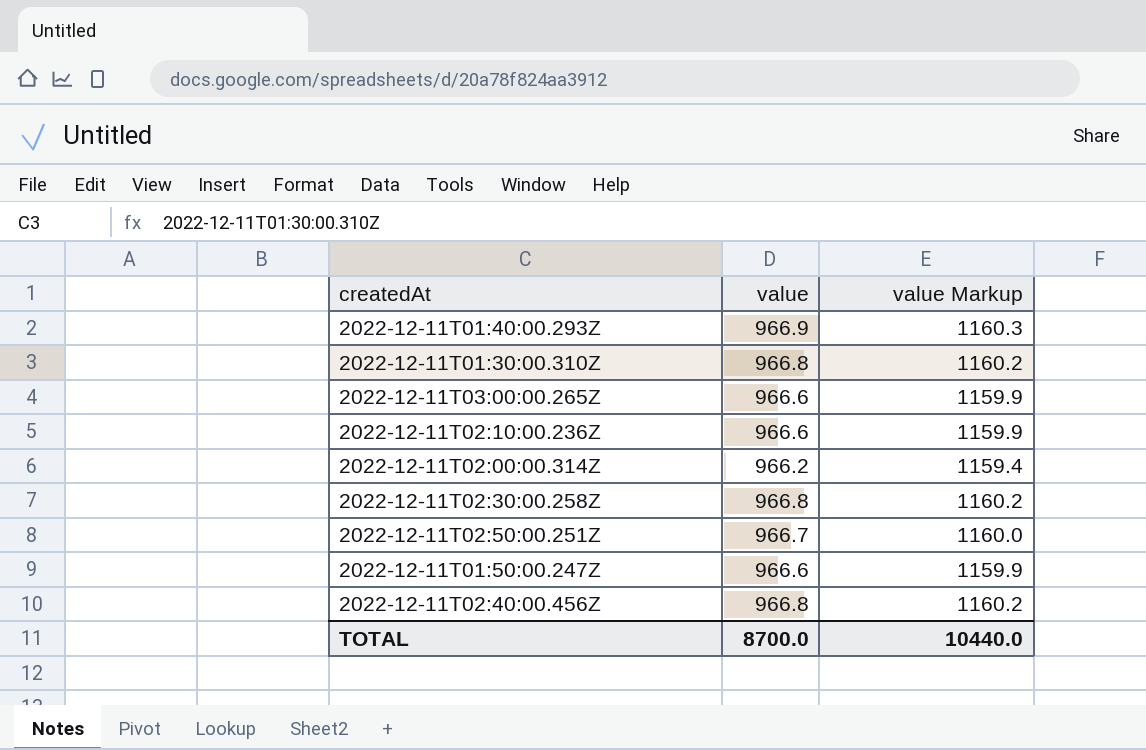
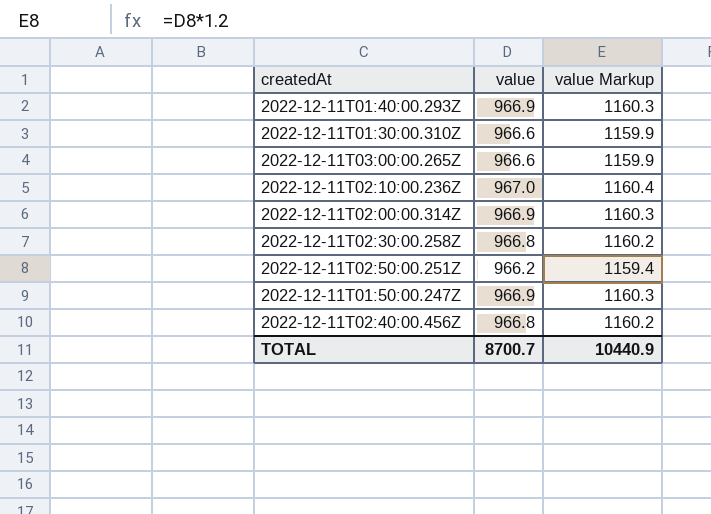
2022-12-11T01:30:00.310Z | value: 966.8 -> 966.6
2022-12-11T01:30:00.310Z | value Markup: 1160.2 -> 1159.9
2022-12-11T02:10:00.236Z | value: 966.6 -> 967.0
2022-12-11T02:10:00.236Z | value Markup: 1159.9 -> 1160.4
2022-12-11T02:00:00.314Z | value: 966.2 -> 966.9
2022-12-11T02:00:00.314Z | value Markup: 1159.4 -> 1160.3
2022-12-11T02:50:00.251Z | value: 966.7 -> 966.2
2022-12-11T02:50:00.251Z | value Markup: 1160.0 -> 1159.4
2022-12-11T01:50:00.247Z | value: 966.6 -> 966.9
2022-12-11T01:50:00.247Z | value Markup: 1159.9 -> 1160.3
TOTAL | value: 8700.0 -> 8700.7
TOTAL | value Markup: 10440.0 -> 10440.9

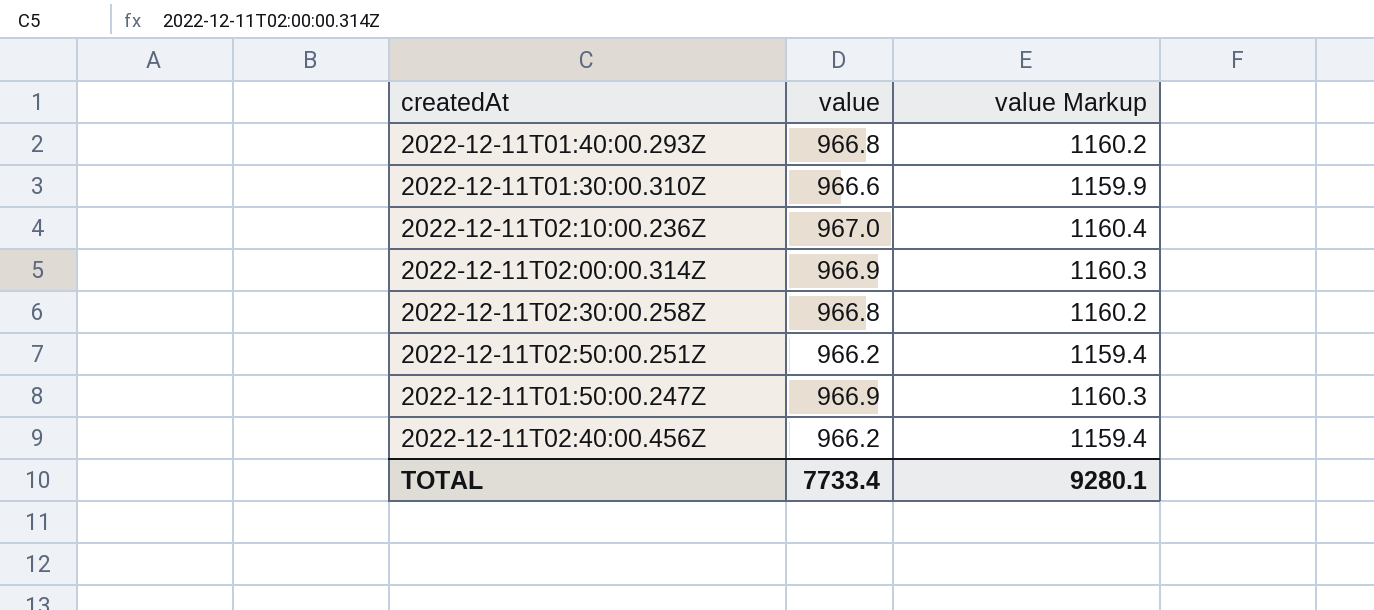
row 2022-12-11T03:00:00.265Z: 966.6 | 1159.9 -> none
2022-12-11T01:40:00.293Z | value: 966.9 -> 966.8
2022-12-11T01:40:00.293Z | value Markup: 1160.3 -> 1160.2
2022-12-11T02:40:00.456Z | value: 966.8 -> 966.2
2022-12-11T02:40:00.456Z | value Markup: 1160.2 -> 1159.4
TOTAL | value: 8700.7 -> 7733.4
TOTAL | value Markup: 10440.9 -> 9280.1

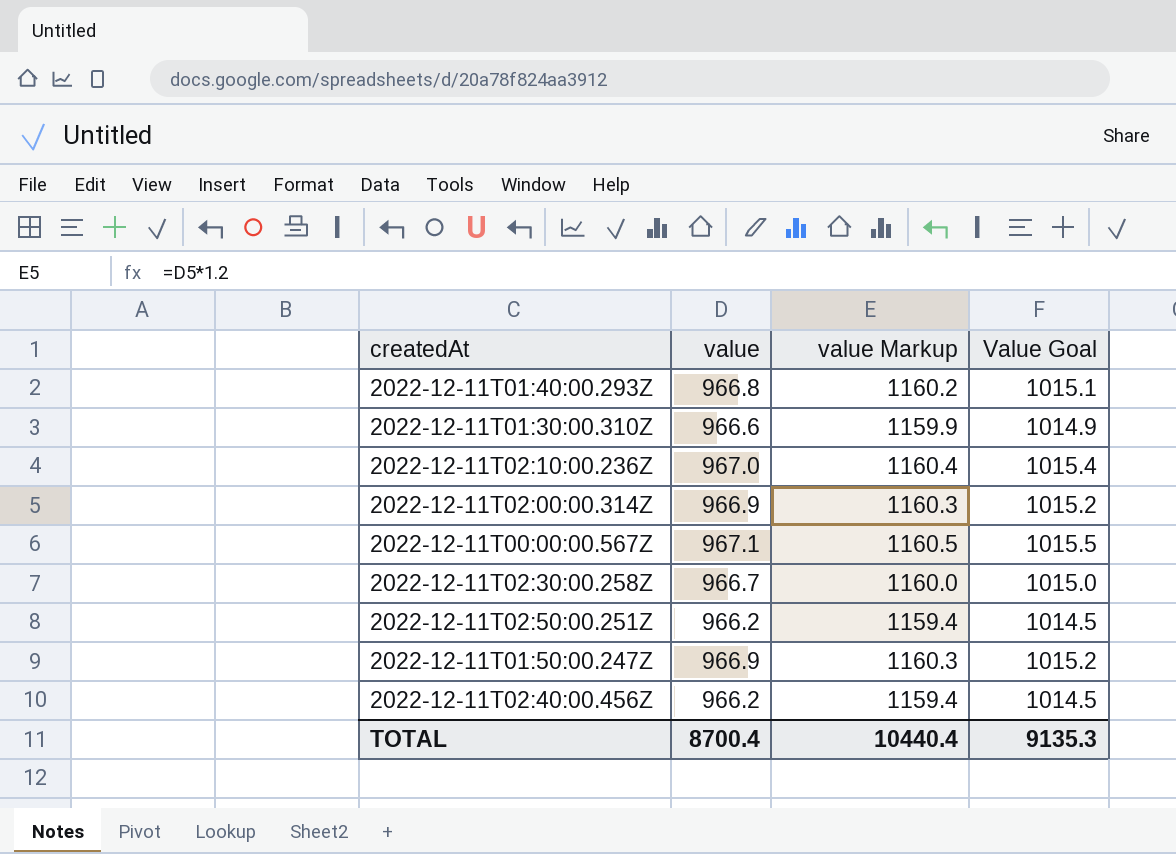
column Value Goal | formula: none -> [value] * 1.05
row 2022-12-11T00:00:00.567Z: none -> 967.1 | 1160.5 | 1015.5
2022-12-11T02:30:00.258Z | value: 966.8 -> 966.7
2022-12-11T02:30:00.258Z | value Markup: 1160.2 -> 1160.0
TOTAL | value: 7733.4 -> 8700.4
TOTAL | value Markup: 9280.1 -> 10440.4

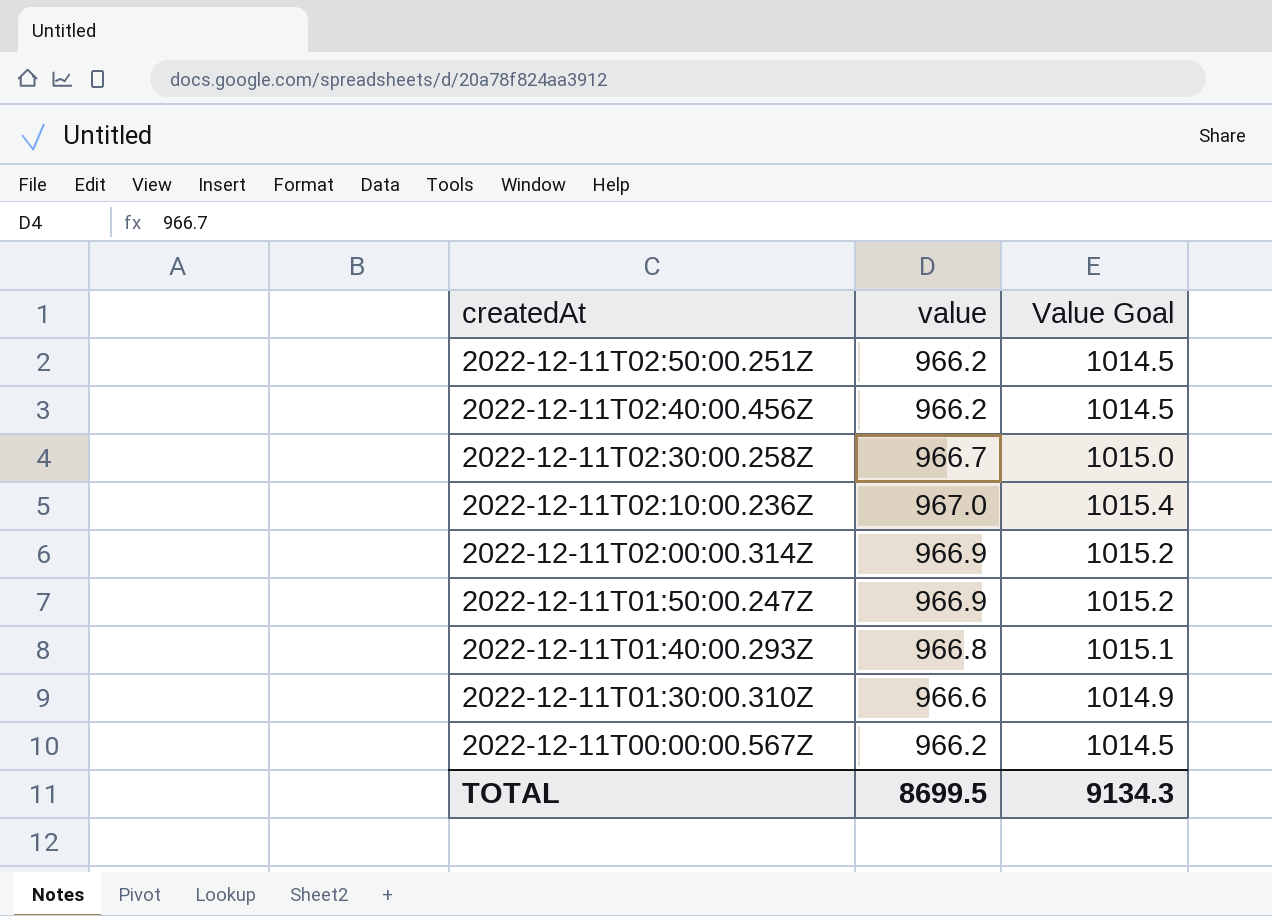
row order: none -> createdAt descending
column value Markup | formula: [value] * 1.2 -> none
2022-12-11T00:00:00.567Z | value: 967.1 -> 966.2
2022-12-11T00:00:00.567Z | Value Goal: 1015.5 -> 1014.5
TOTAL | value: 8700.4 -> 8699.5
TOTAL | Value Goal: 9135.3 -> 9134.3

